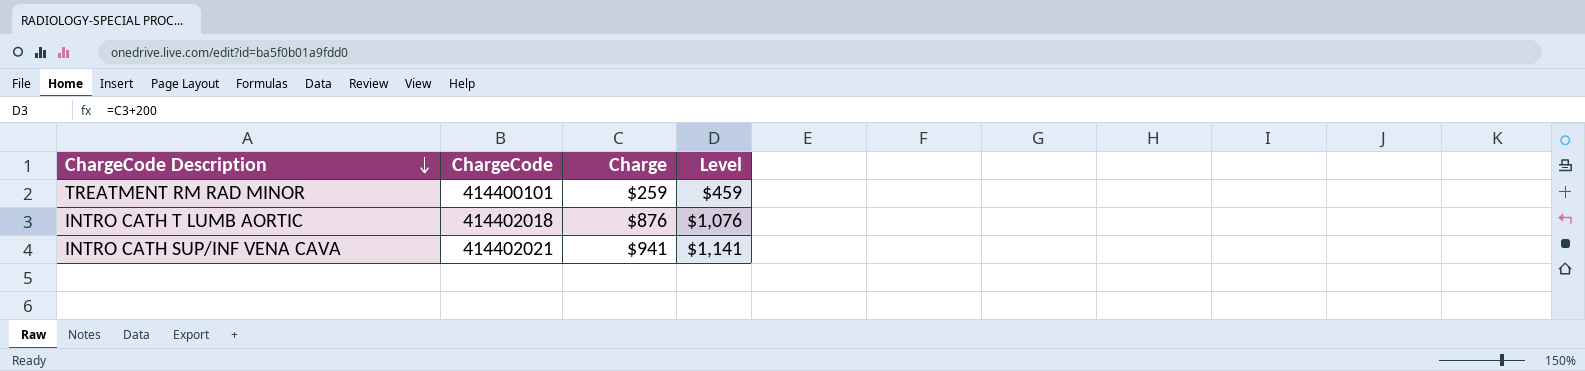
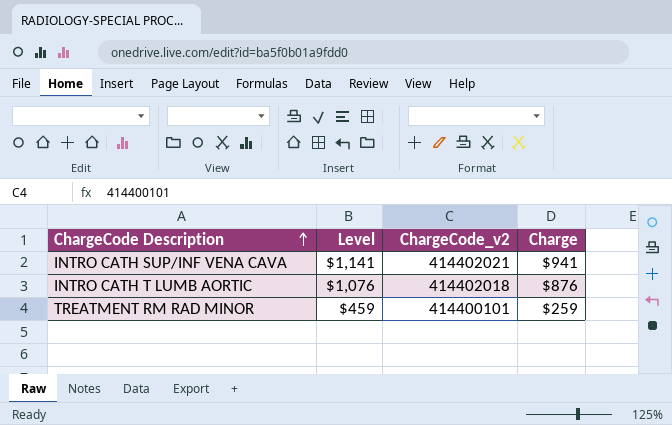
row order: ChargeCode Description descending -> ChargeCode Description ascending
column Level | position: 4 -> 2
column name: ChargeCode -> ChargeCode_v2

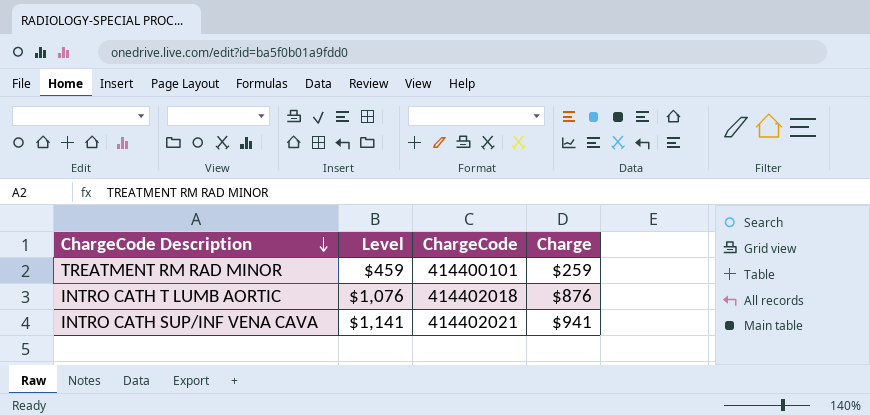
row order: ChargeCode Description ascending -> ChargeCode Description descending
column name: ChargeCode_v2 -> ChargeCode

